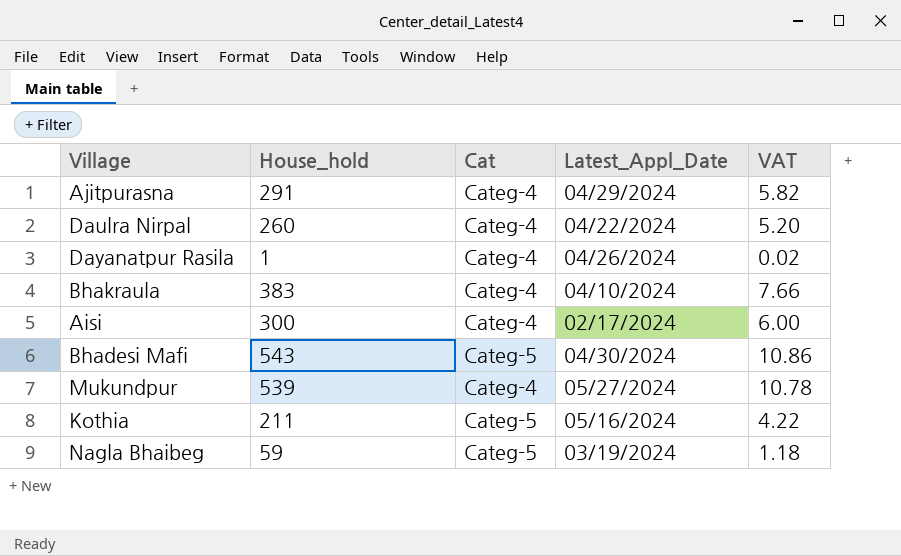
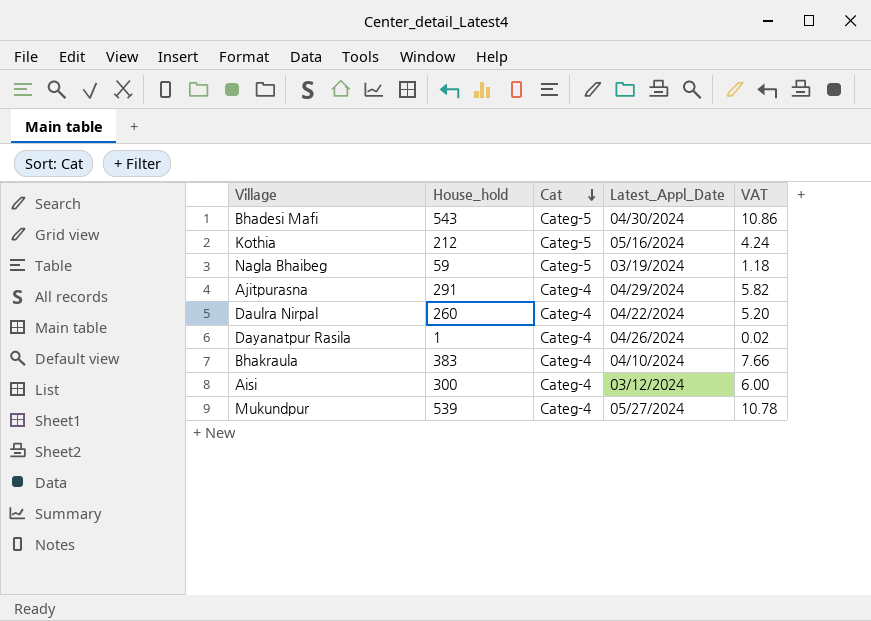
row order: none -> Cat descending
Kothia | House_hold: 211 -> 212
Kothia | VAT: 4.22 -> 4.24
Aisi | Latest_Appl_Date: 02/17/2024 -> 03/12/2024

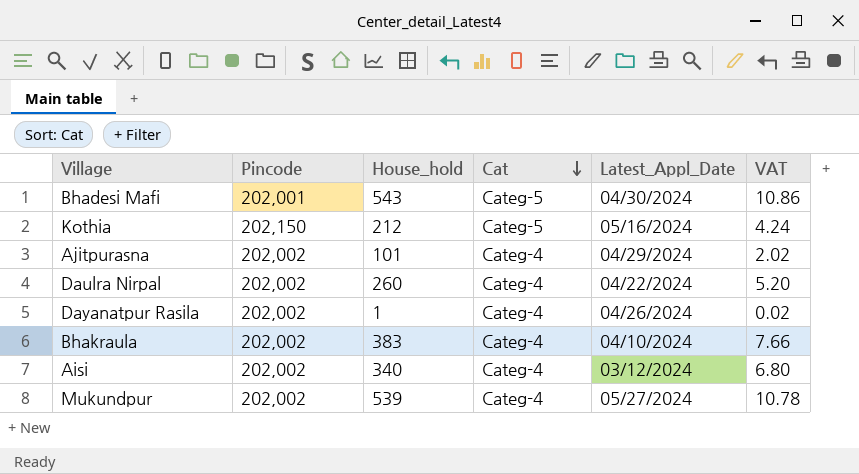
column Pincode | position: none -> 2
row Nagla Bhaibeg: 59 | Categ-5 | 03/19/2024 | 1.18 -> none
Ajitpurasna | House_hold: 291 -> 101
Ajitpurasna | VAT: 5.82 -> 2.02
Aisi | House_hold: 300 -> 340
Aisi | VAT: 6.00 -> 6.80

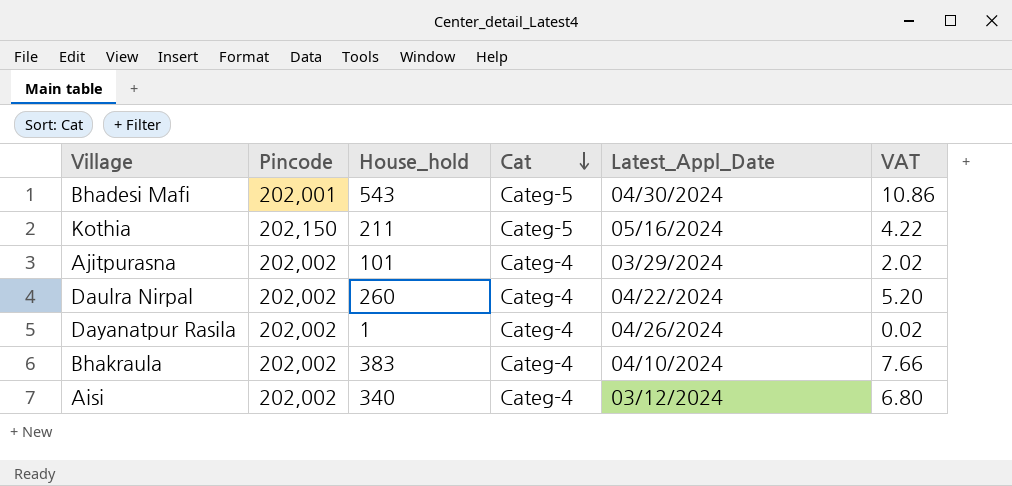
row Mukundpur: 202,002 | 539 | Categ-4 | 05/27/2024 | 10.78 -> none
Kothia | House_hold: 212 -> 211
Kothia | VAT: 4.24 -> 4.22
Ajitpurasna | Latest_Appl_Date: 04/29/2024 -> 03/29/2024

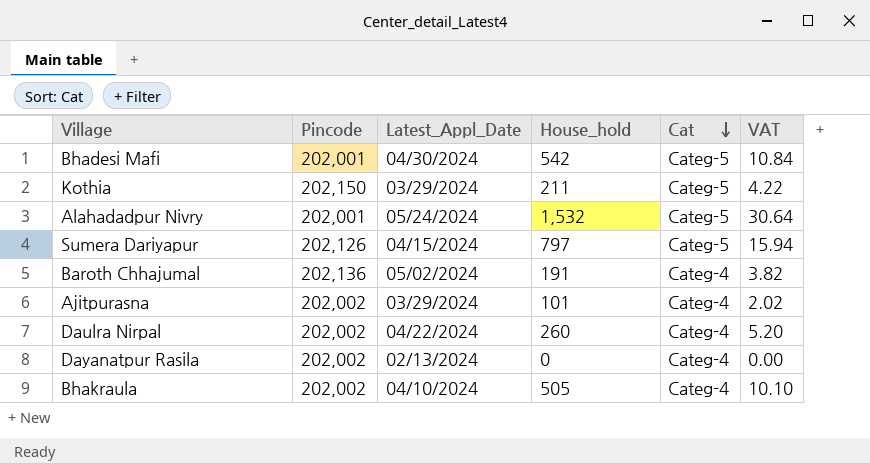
column Latest_Appl_Date | position: 5 -> 3
row Aisi: 202,002 | 340 | Categ-4 | 03/12/2024 | 6.80 -> none
Bhadesi Mafi | House_hold: 543 -> 542
Bhadesi Mafi | VAT: 10.86 -> 10.84
Kothia | Latest_Appl_Date: 05/16/2024 -> 03/29/2024
row Alahadadpur Nivry: none -> 202,001 | 05/24/2024 | 1,532 | Categ-5 | 30.64
row Sumera Dariyapur: none -> 202,126 | 04/15/2024 | 797 | Categ-5 | 15.94
row Baroth Chhajumal: none -> 202,136 | 05/02/2024 | 191 | Categ-4 | 3.82
Dayanatpur Rasila | Latest_Appl_Date: 04/26/2024 -> 02/13/2024
Dayanatpur Rasila | House_hold: 1 -> 0
Dayanatpur Rasila | VAT: 0.02 -> 0.00
Bhakraula | House_hold: 383 -> 505
Bhakraula | VAT: 7.66 -> 10.10

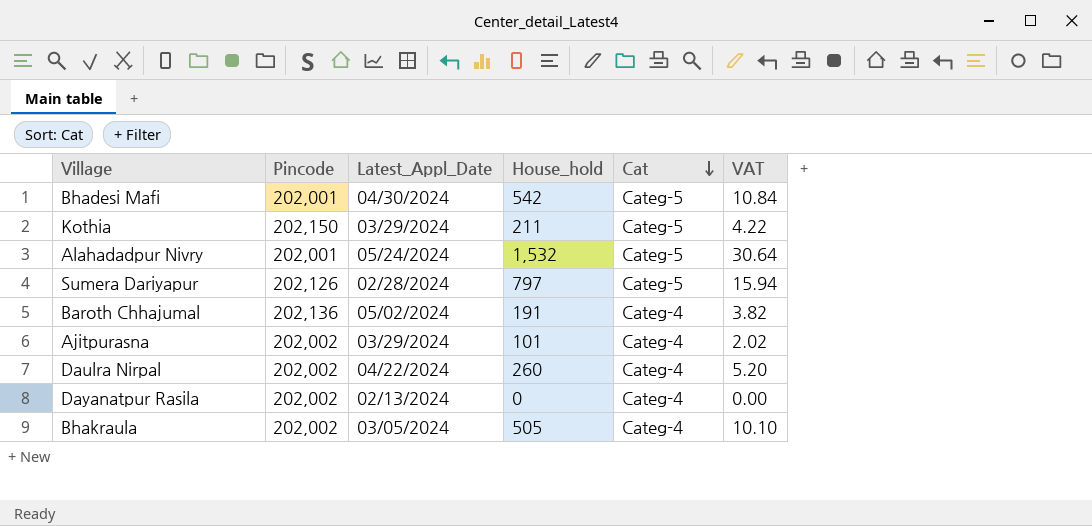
Sumera Dariyapur | Latest_Appl_Date: 04/15/2024 -> 02/28/2024
Bhakraula | Latest_Appl_Date: 04/10/2024 -> 03/05/2024

